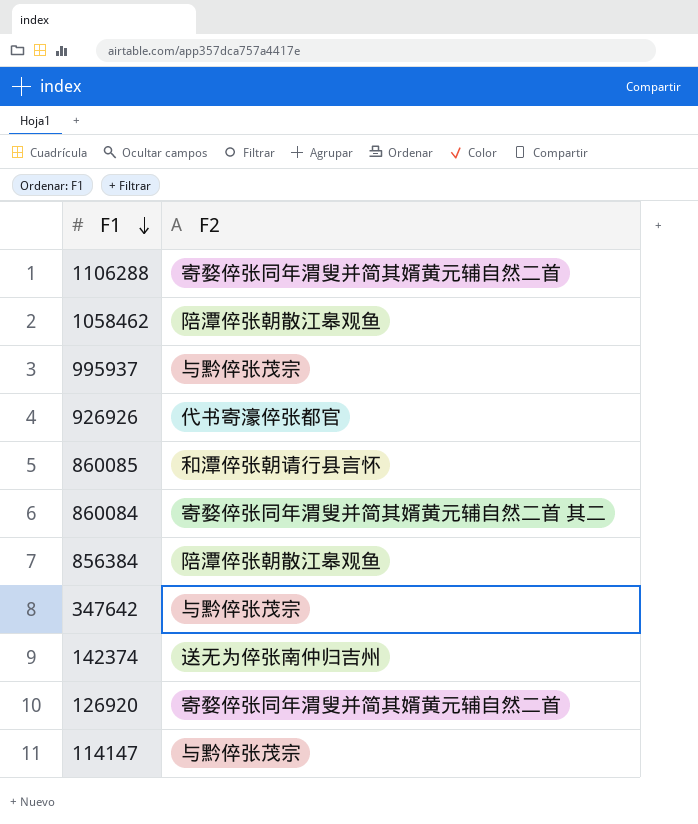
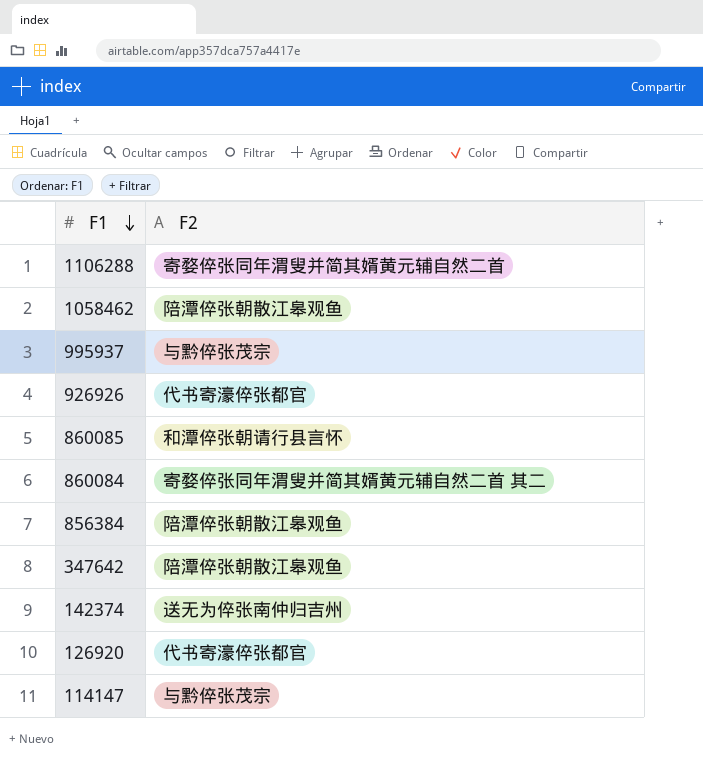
347642 | F2: 与黔倅张茂宗 -> 陪潭倅张朝散江皋观鱼
126920 | F2: 寄婺倅张同年渭叟并简其婿黄元辅自然二首 -> 代书寄濠倅张都官

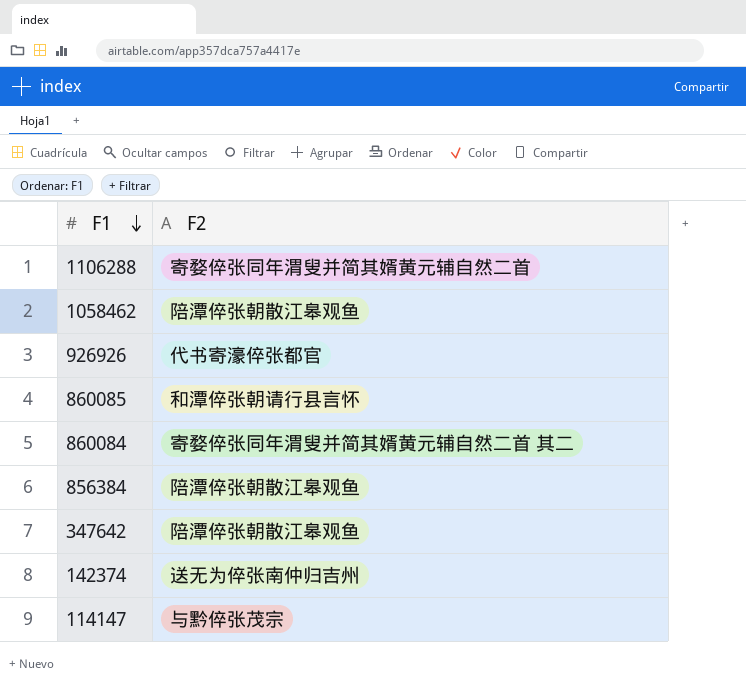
row 995937: 与黔倅张茂宗 -> none
row 126920: 代书寄濠倅张都官 -> none

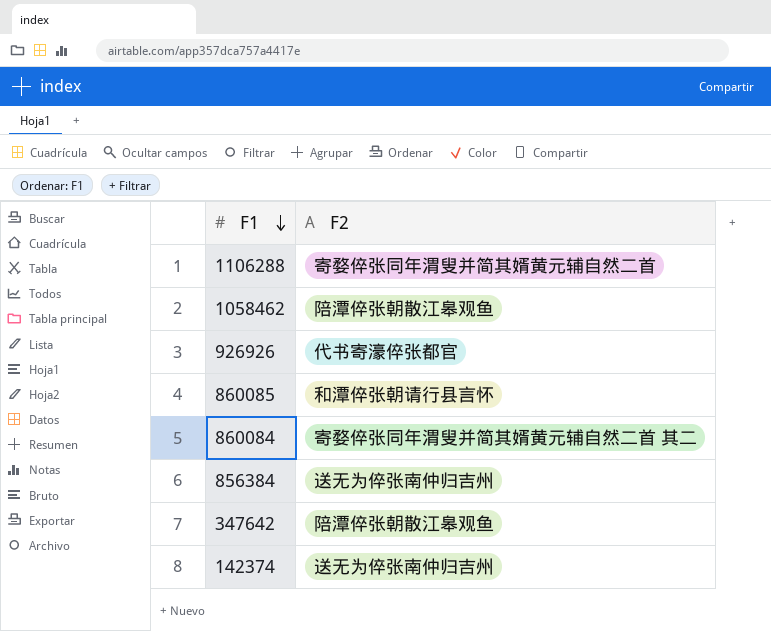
row 114147: 与黔倅张茂宗 -> none
856384 | F2: 陪潭倅张朝散江皋观鱼 -> 送无为倅张南仲归吉州

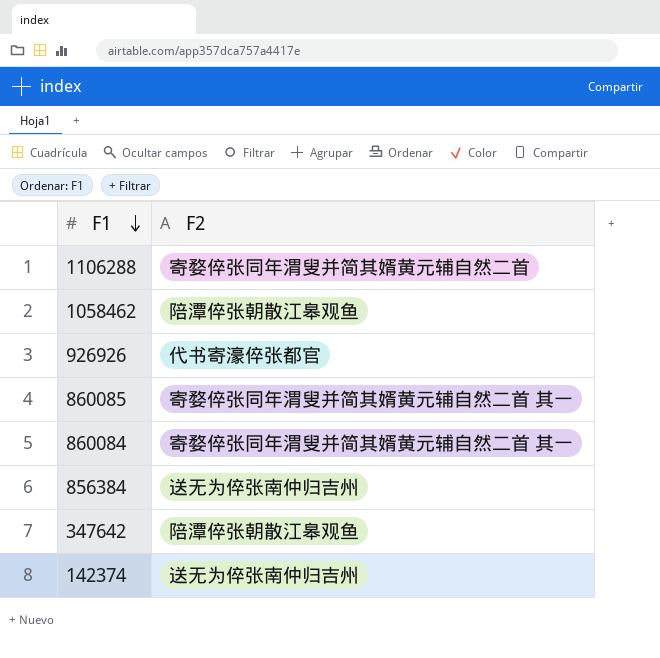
860085 | F2: 和潭倅张朝请行县言怀 -> 寄婺倅张同年渭叟并简其婿黄元辅自然二首 其一
860084 | F2: 寄婺倅张同年渭叟并简其婿黄元辅自然二首 其二 -> 寄婺倅张同年渭叟并简其婿黄元辅自然二首 其一

